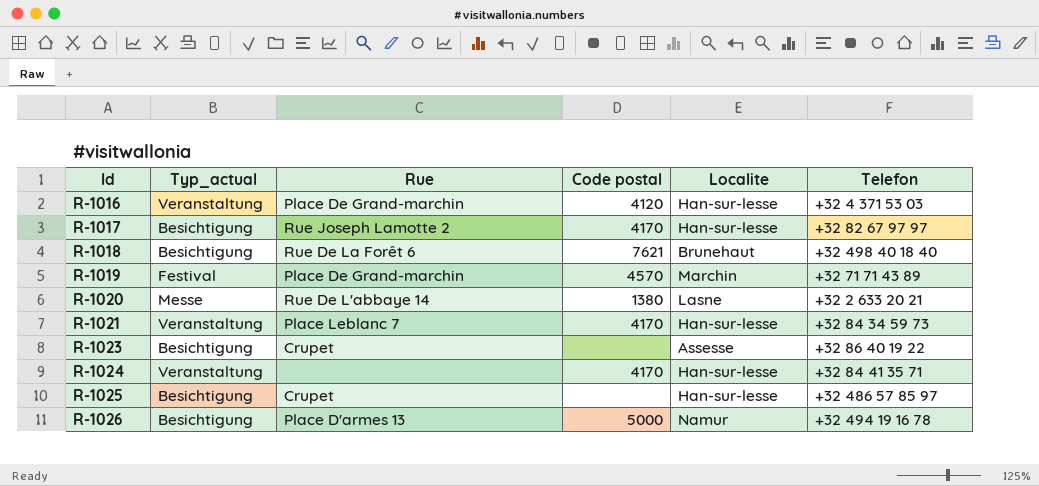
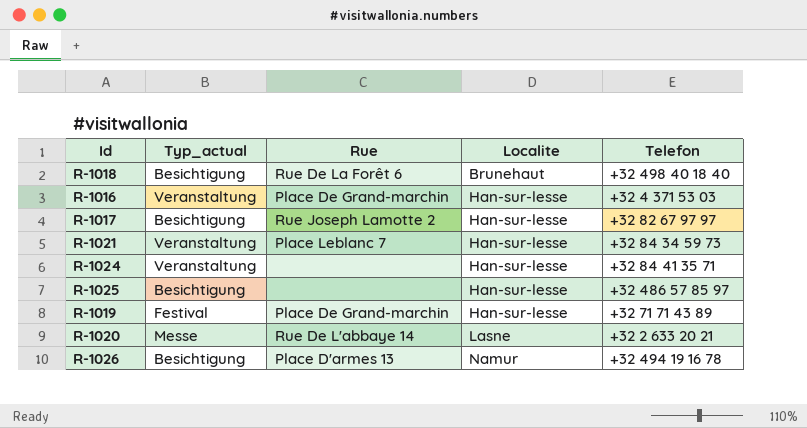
row order: Id ascending -> Localite ascending
column Code postal | position: 4 -> none
row R-1023: Besichtigung | Crupet | none | Assesse | +32 86 40 19 22 -> none
R-1025 | Rue: Crupet -> none
R-1019 | Localite: Marchin -> Han-sur-lesse

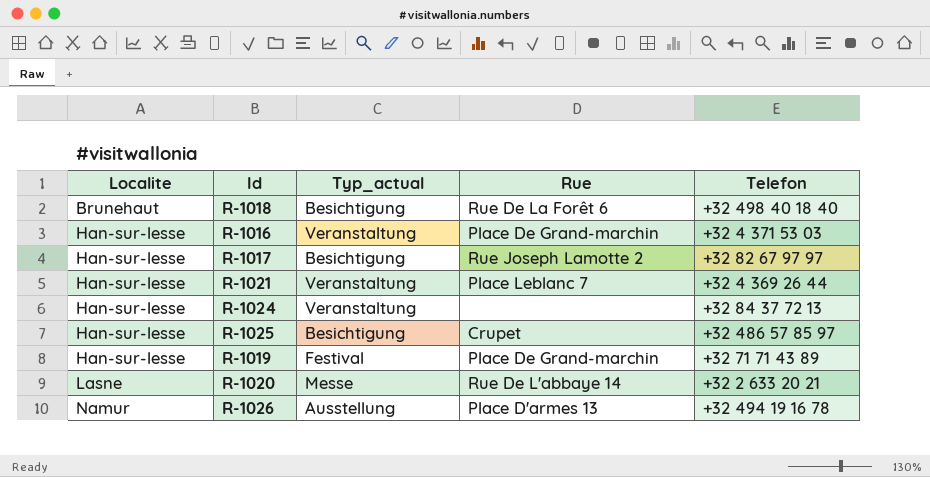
column Localite | position: 4 -> 1
R-1021 | Telefon: +32 84 34 59 73 -> +32 4 369 26 44
R-1024 | Telefon: +32 84 41 35 71 -> +32 84 37 72 13
R-1025 | Rue: none -> Crupet
R-1026 | Typ_actual: Besichtigung -> Ausstellung

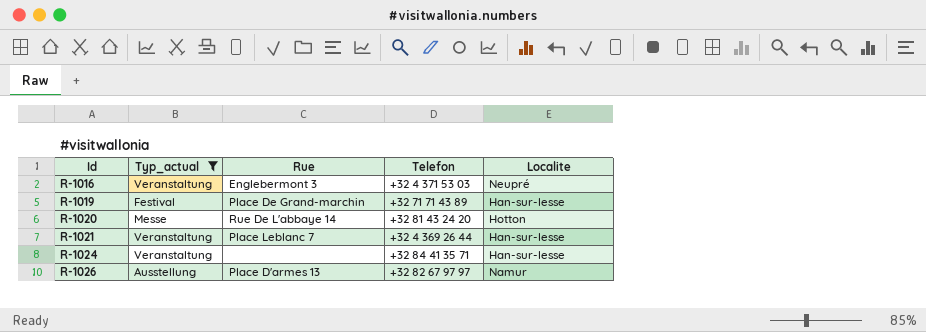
filter: none -> Typ_actual != Besichtigung
row order: Localite ascending -> Id ascending
column Localite | position: 1 -> 5
R-1016 | Rue: Place De Grand-marchin -> Englebermont 3
R-1016 | Localite: Han-sur-lesse -> Neupré
R-1020 | Telefon: +32 2 633 20 21 -> +32 81 43 24 20
R-1020 | Localite: Lasne -> Hotton
R-1024 | Telefon: +32 84 37 72 13 -> +32 84 41 35 71
R-1026 | Telefon: +32 494 19 16 78 -> +32 82 67 97 97

